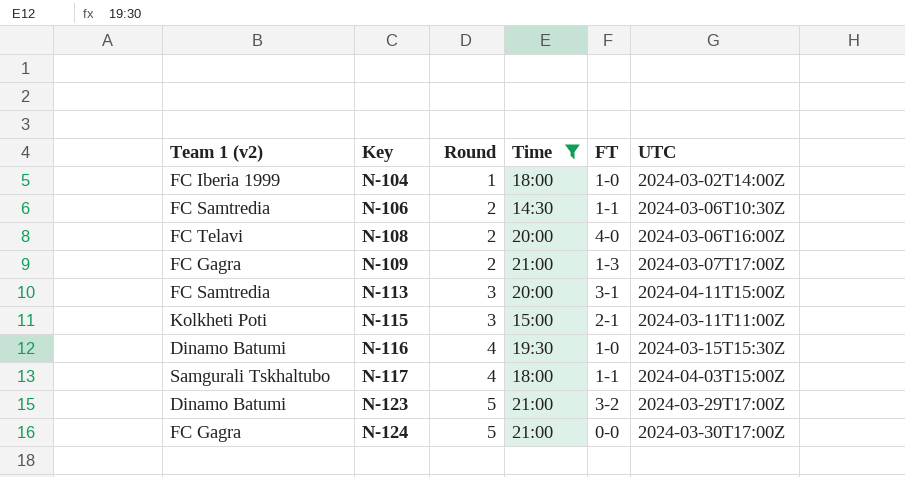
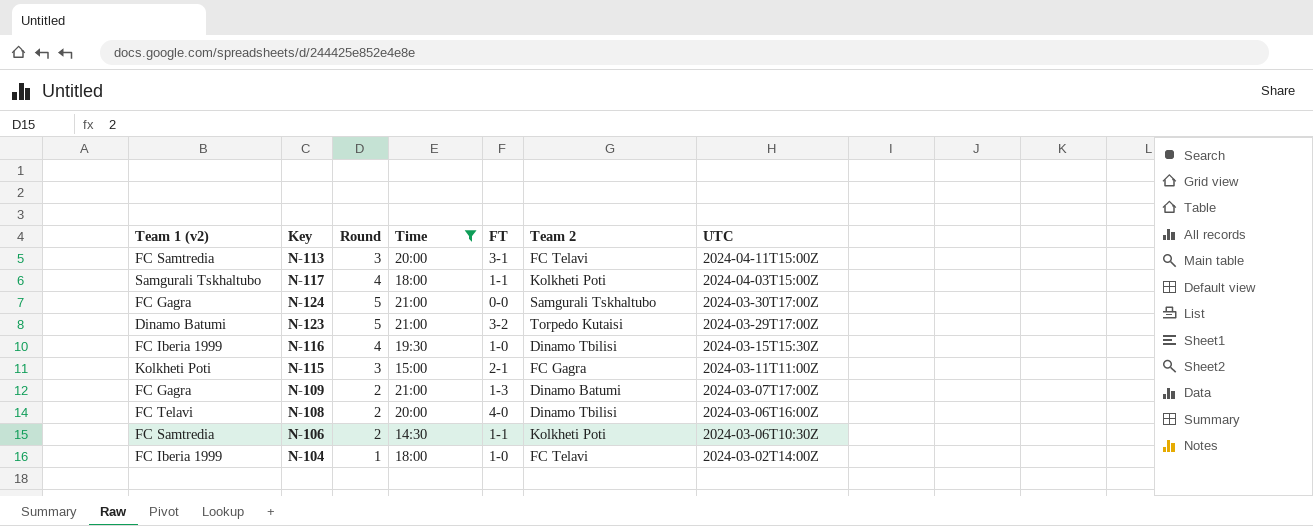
row order: Key ascending -> UTC descending
column Team 2 | position: none -> 6
N-116 | Team 1 (v2): Dinamo Batumi -> FC Iberia 1999

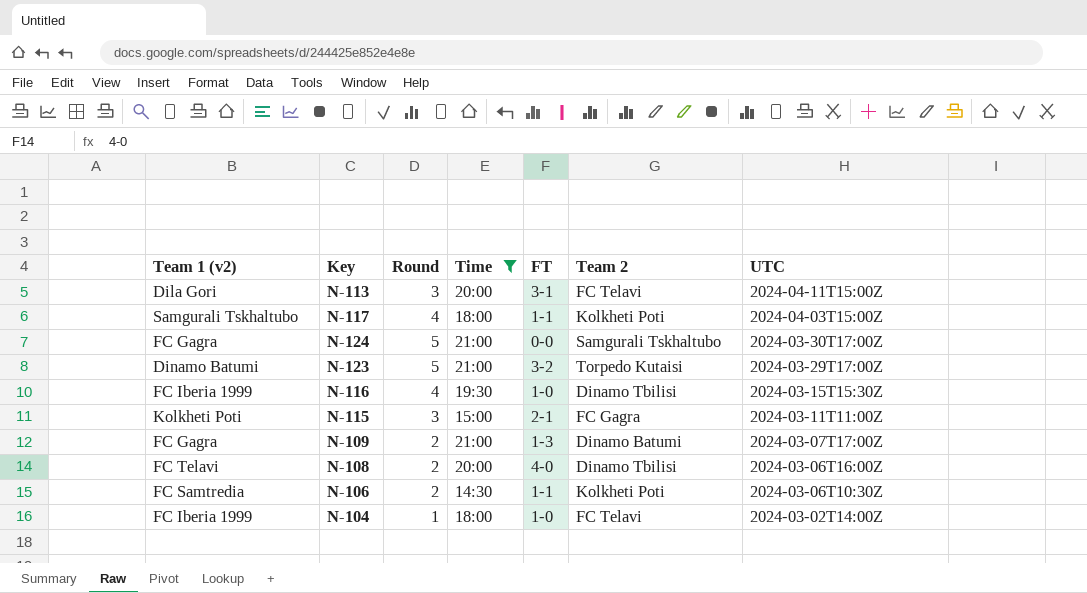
N-113 | Team 1 (v2): FC Samtredia -> Dila Gori

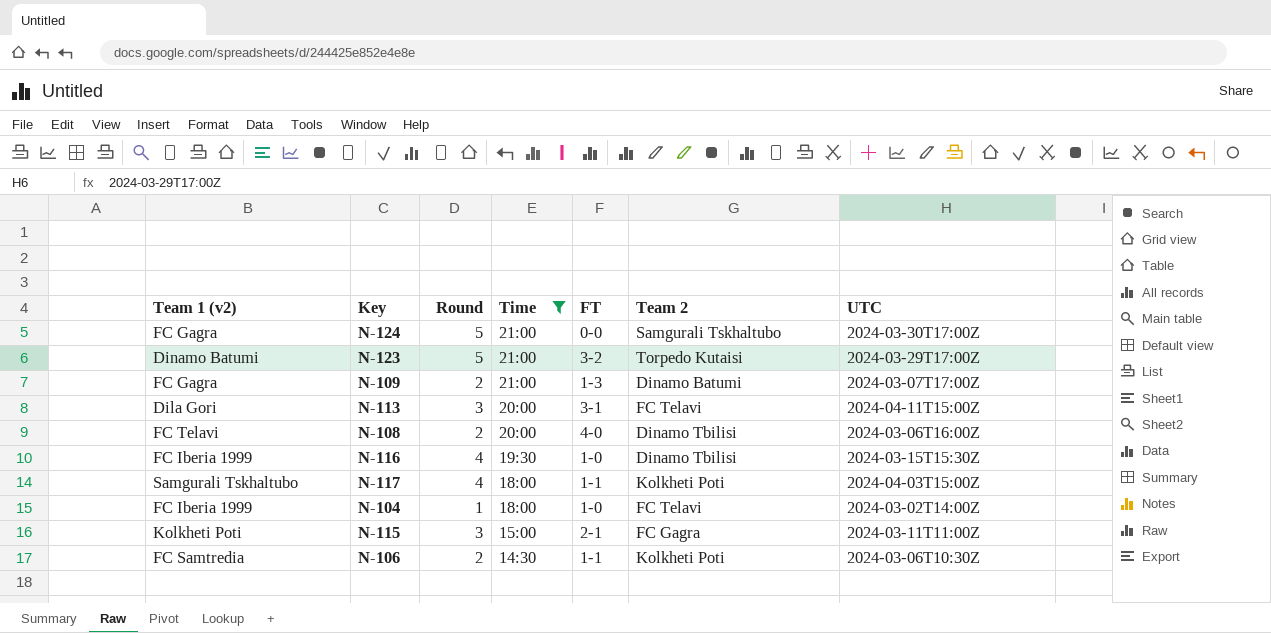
row order: UTC descending -> Time descending

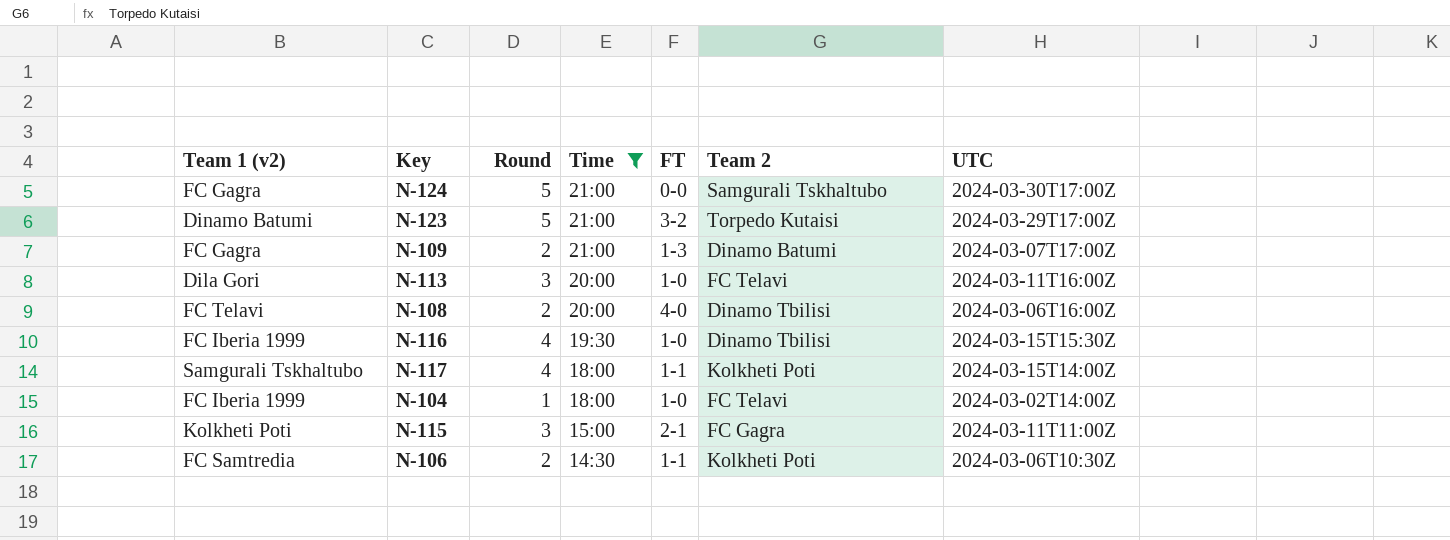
N-113 | FT: 3-1 -> 1-0
N-113 | UTC: 2024-04-11T15:00Z -> 2024-03-11T16:00Z
N-117 | UTC: 2024-04-03T15:00Z -> 2024-03-15T14:00Z

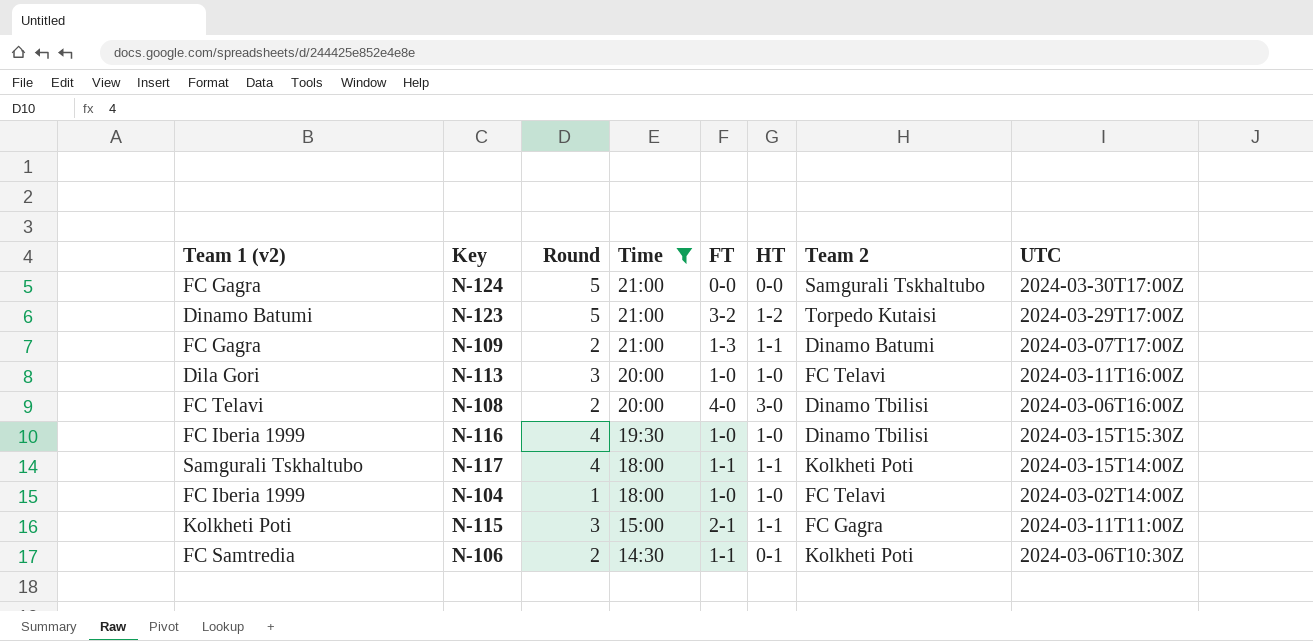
column HT | position: none -> 6

